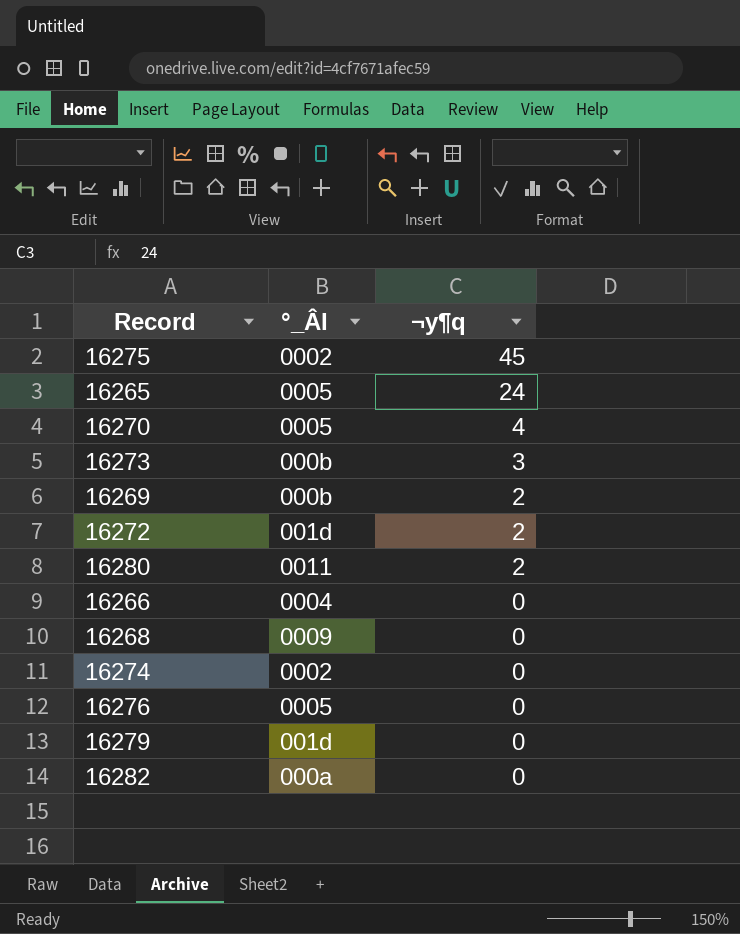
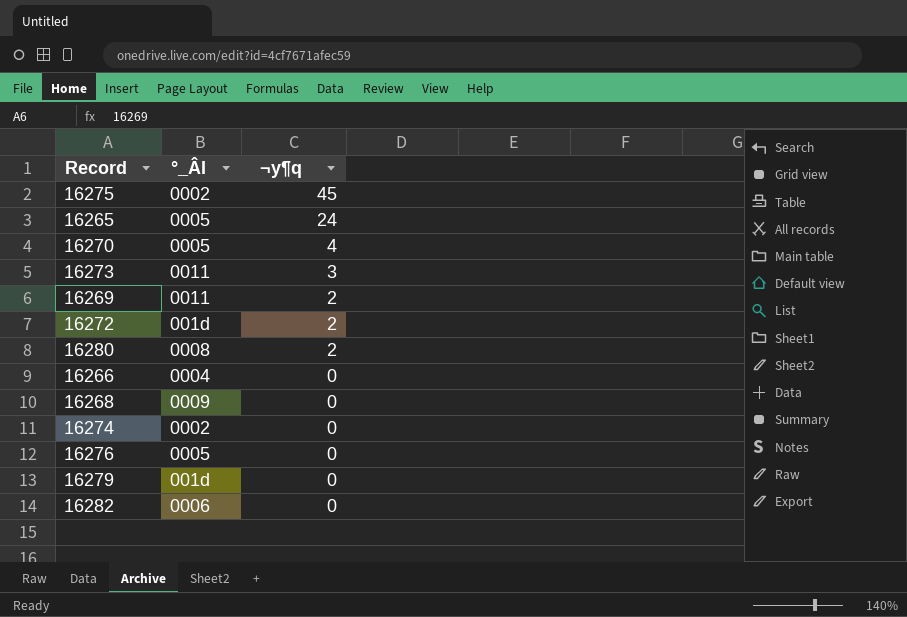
16273 | °_ÂI: 000b -> 0011
16269 | °_ÂI: 000b -> 0011
16280 | °_ÂI: 0011 -> 0008
16282 | °_ÂI: 000a -> 0006

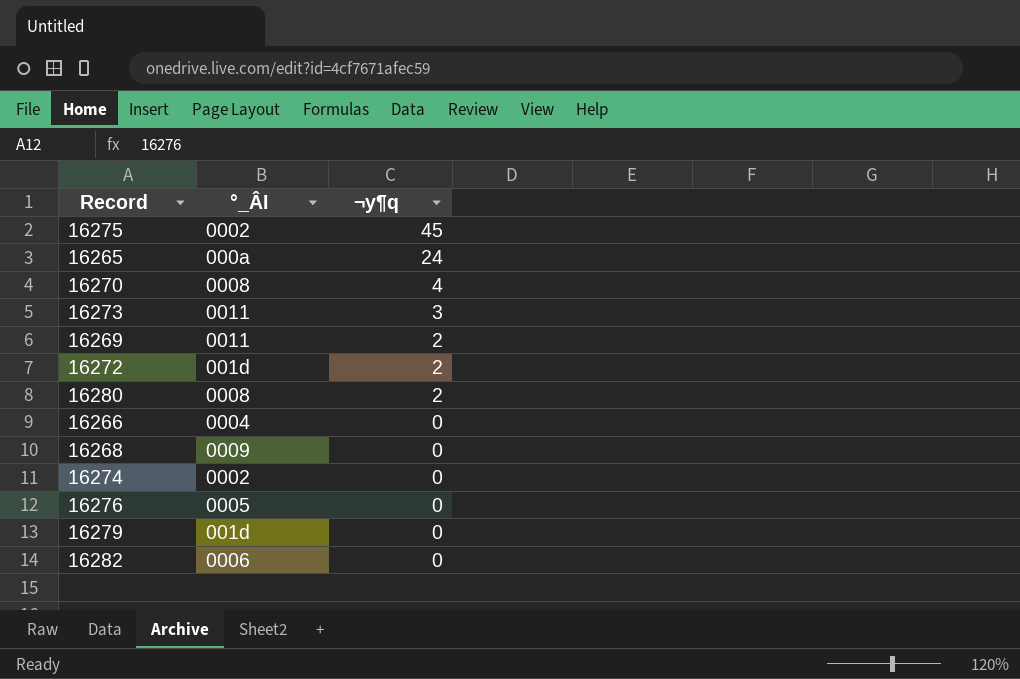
16265 | °_ÂI: 0005 -> 000a
16270 | °_ÂI: 0005 -> 0008

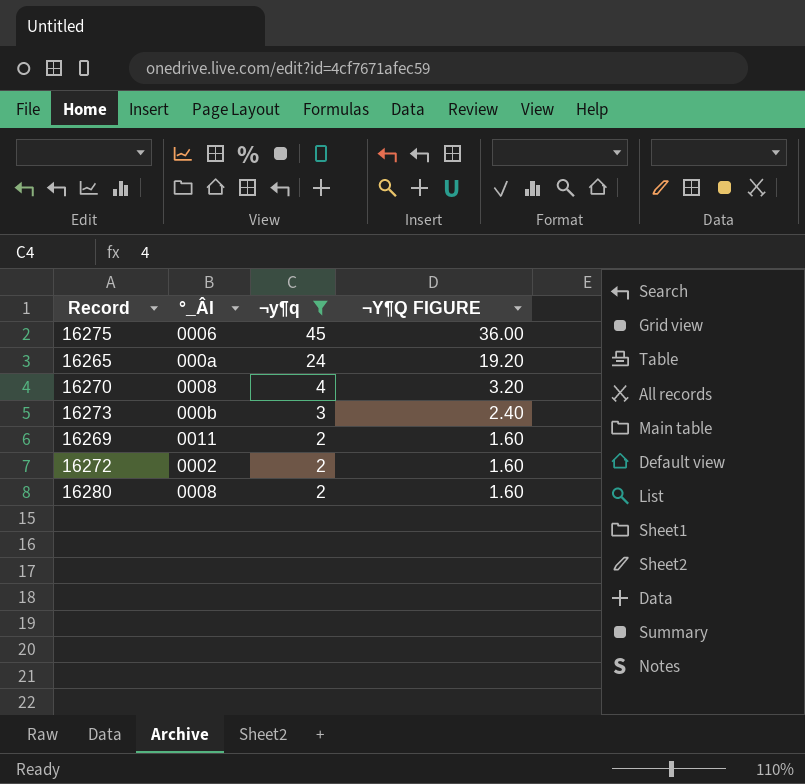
filter: none -> ¬y¶q != 0
column ¬Y¶Q FIGURE | formula: none -> [¬y¶q] * 0.8
16275 | °_ÂI: 0002 -> 0006
16273 | °_ÂI: 0011 -> 000b
16272 | °_ÂI: 001d -> 0002

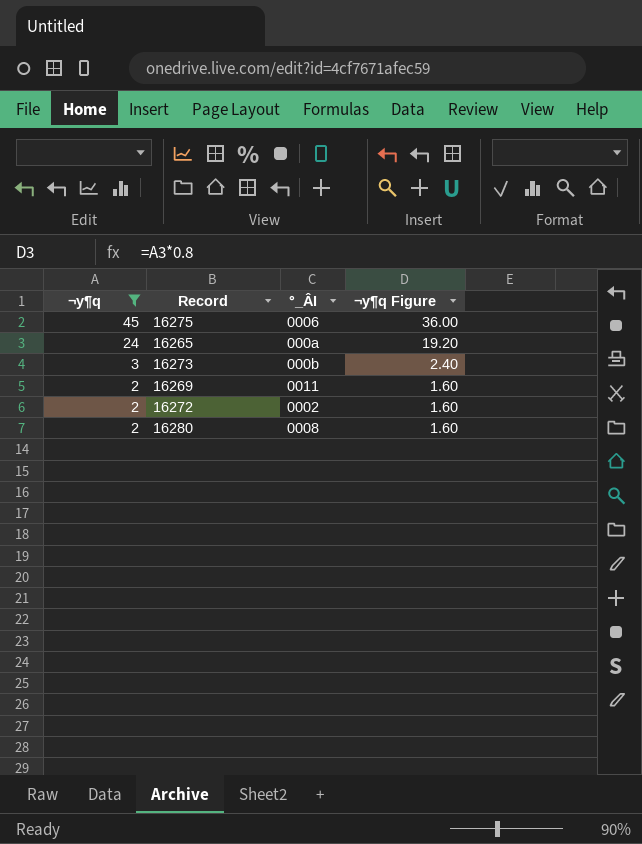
column ¬y¶q | position: 3 -> 1
column name: ¬Y¶Q FIGURE -> ¬y¶q Figure
row 16270: 0008 | 4 | 3.20 -> none

